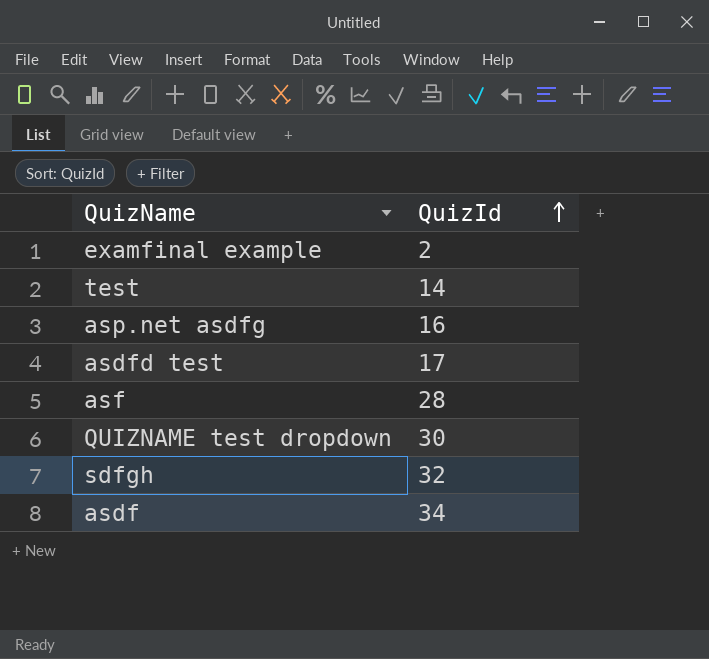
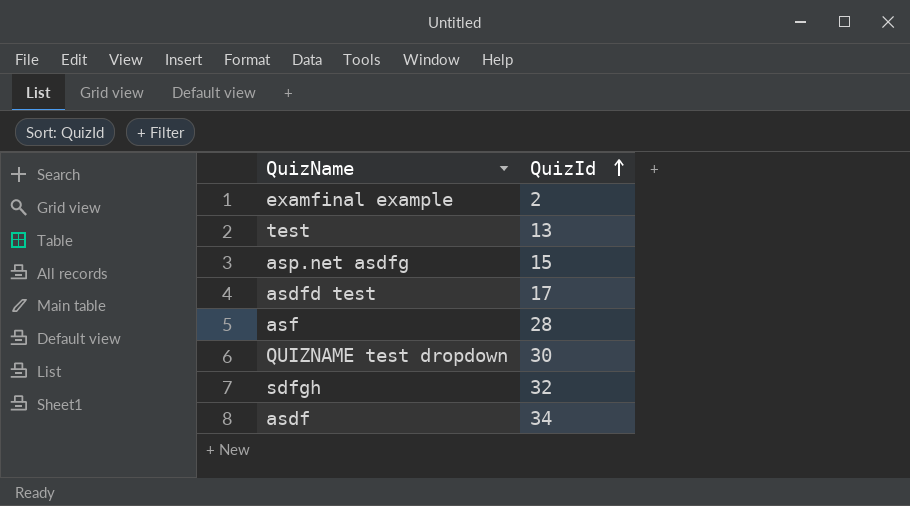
test | QuizId: 14 -> 13
asp.net asdfg | QuizId: 16 -> 15

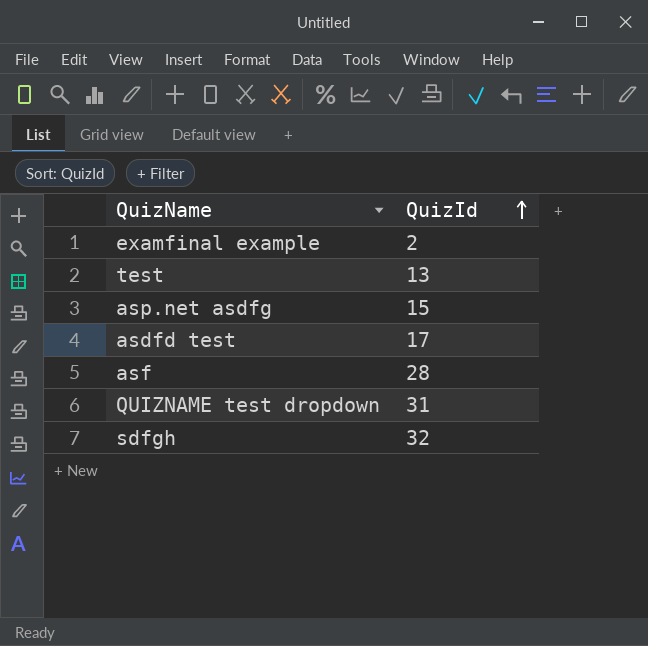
row asdf: 34 -> none
QUIZNAME test dropdown | QuizId: 30 -> 31

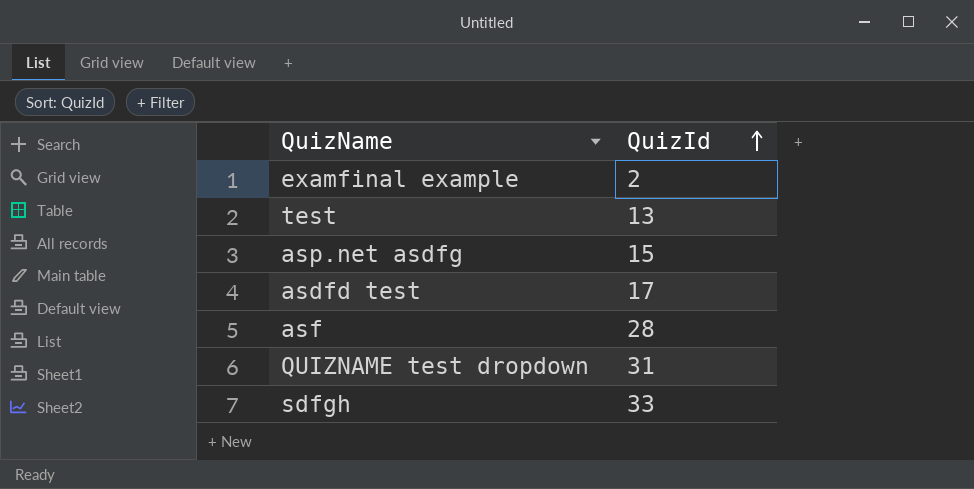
sdfgh | QuizId: 32 -> 33

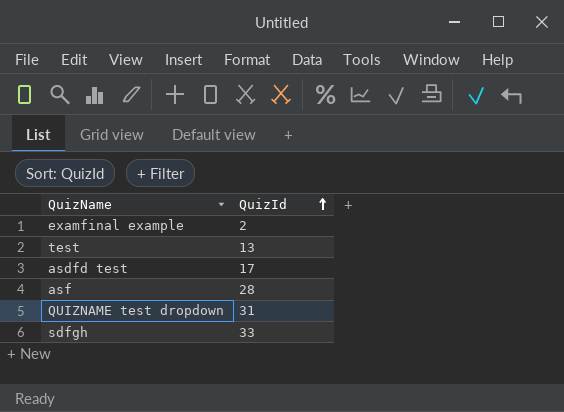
row asp.net asdfg: 15 -> none

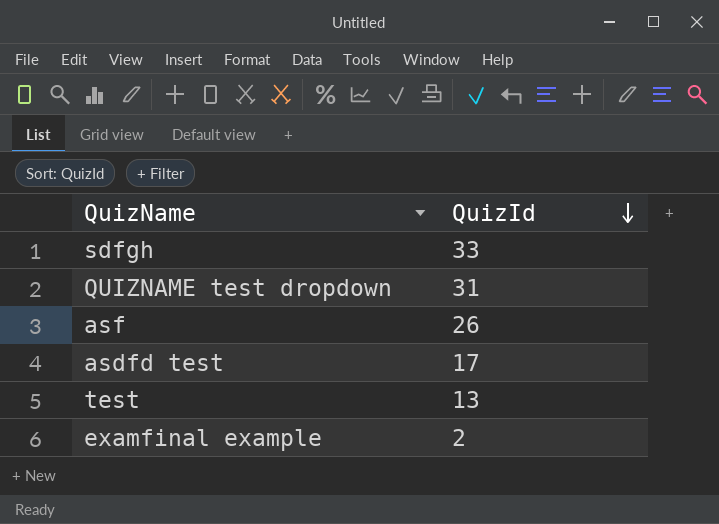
row order: QuizId ascending -> QuizId descending
asf | QuizId: 28 -> 26

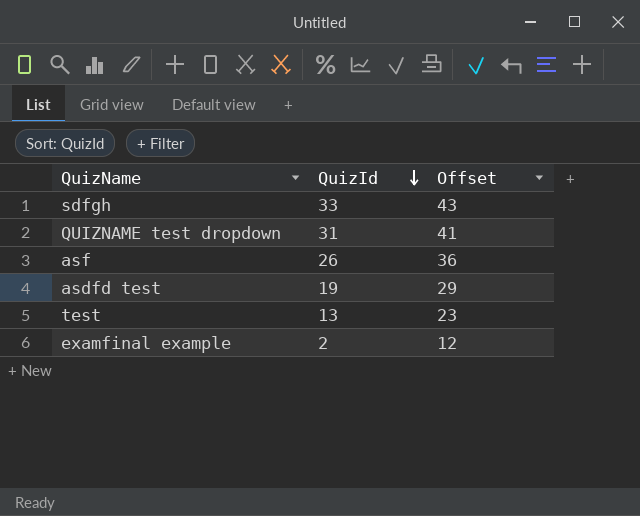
column Offset | formula: none -> [QuizId] + 10
asdfd test | QuizId: 17 -> 19

